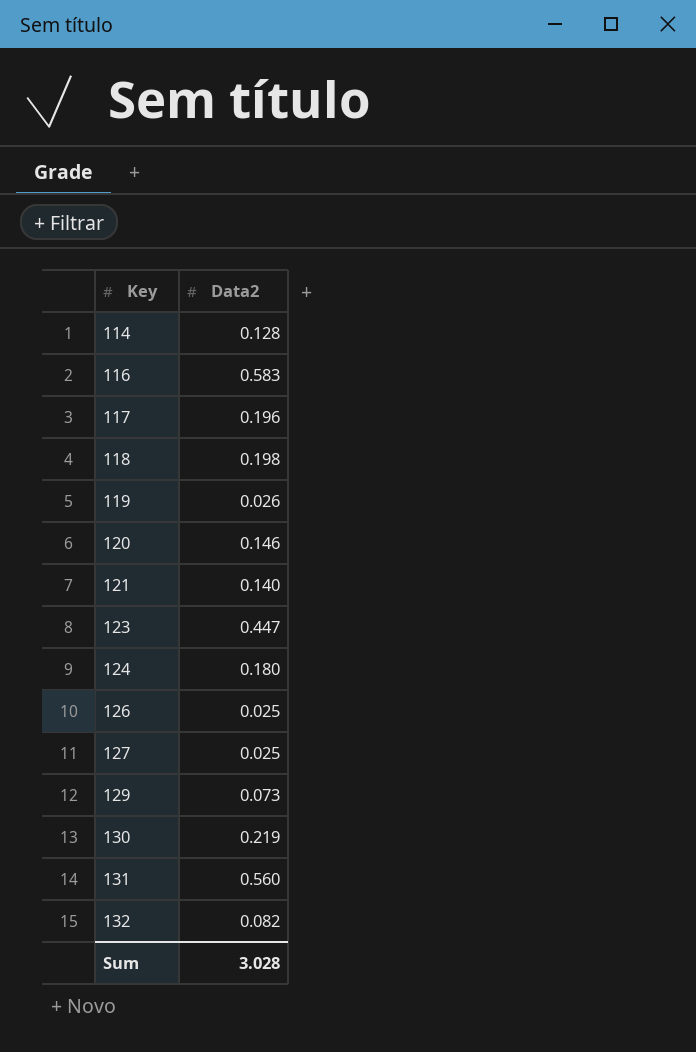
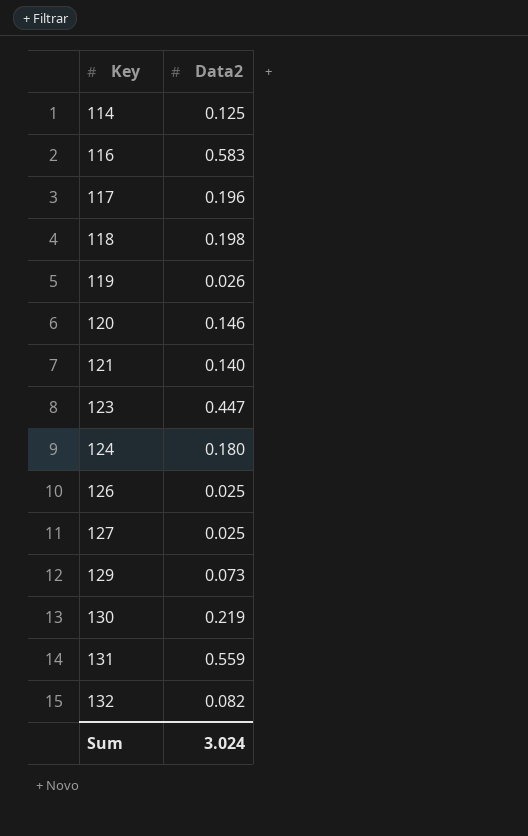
114 | Data2: 0.128 -> 0.125
131 | Data2: 0.560 -> 0.559
Sum | Data2: 3.028 -> 3.024

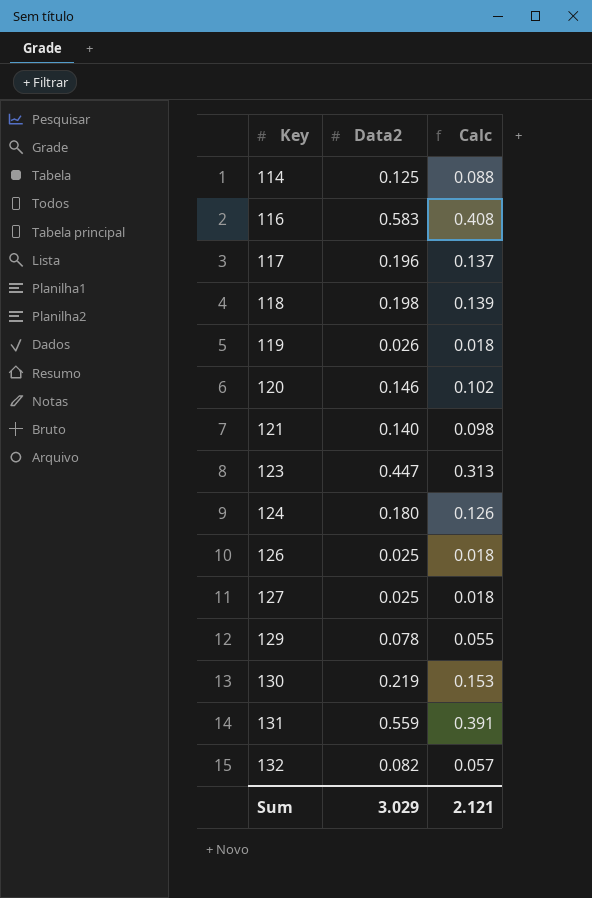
column Calc | formula: none -> [Data2] * 0.7
129 | Data2: 0.073 -> 0.078
Sum | Data2: 3.024 -> 3.029

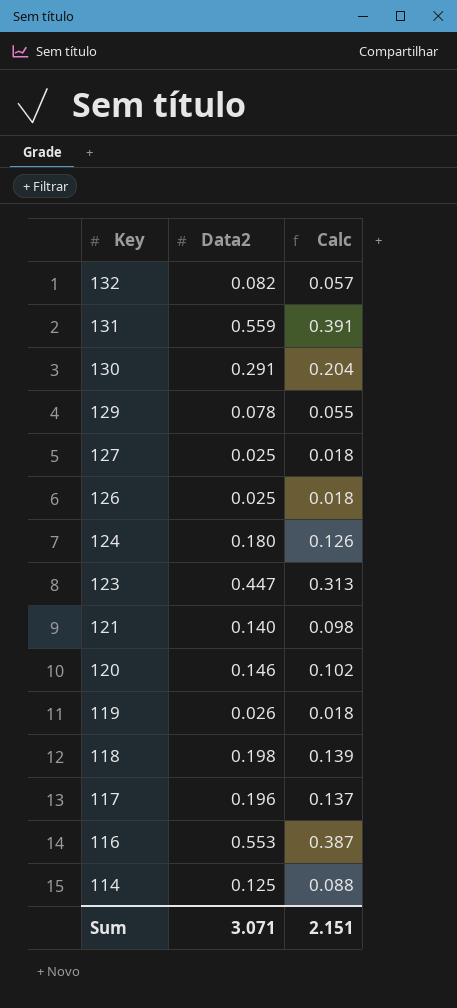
row order: Key ascending -> Key descending
130 | Data2: 0.219 -> 0.291
130 | Calc: 0.153 -> 0.204
116 | Data2: 0.583 -> 0.553
116 | Calc: 0.408 -> 0.387
Sum | Data2: 3.029 -> 3.071
Sum | Calc: 2.121 -> 2.151

